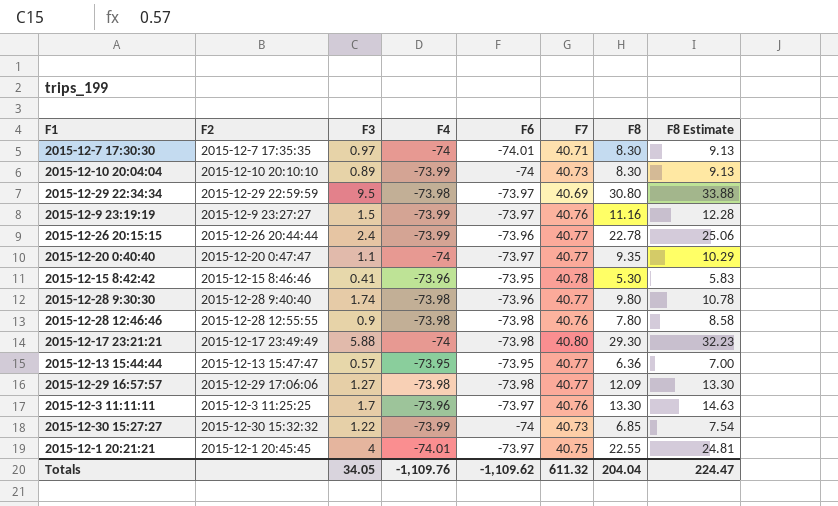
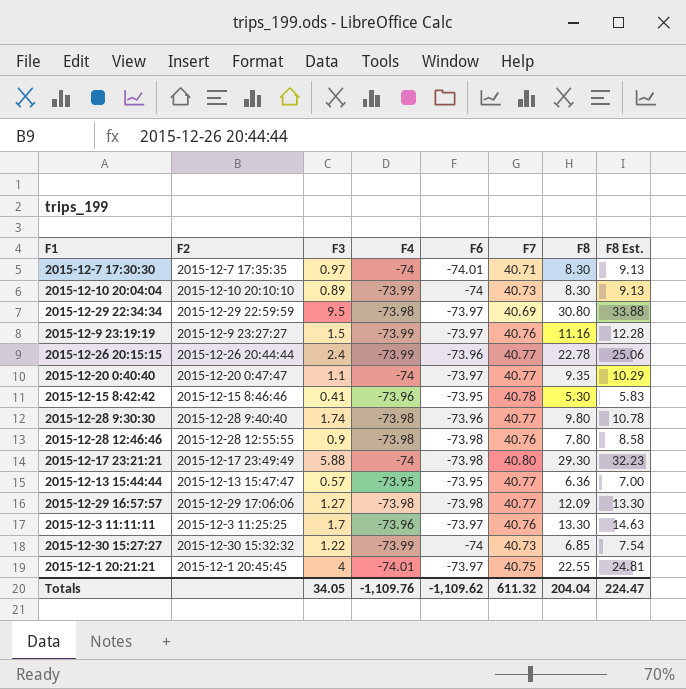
column name: F8 Estimate -> F8 Est.

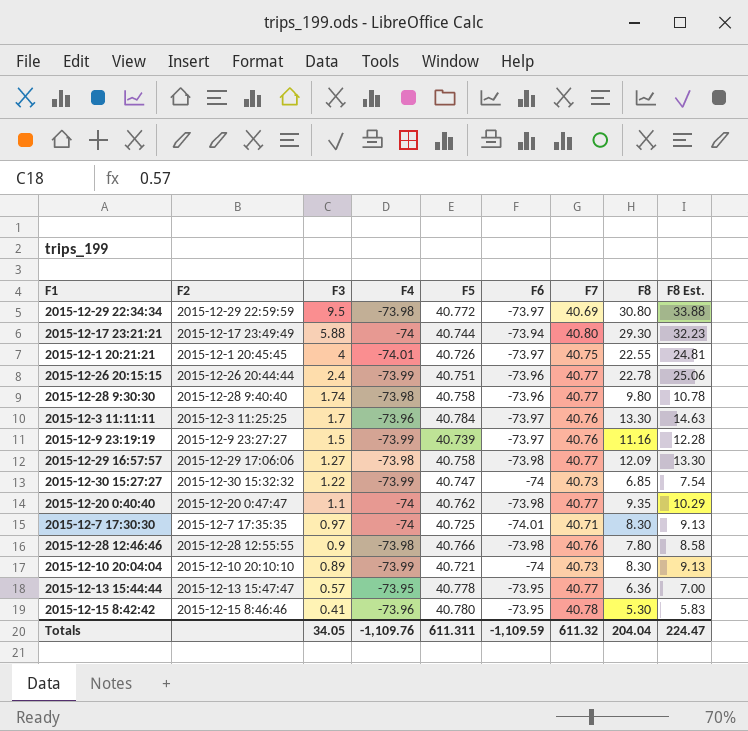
row order: none -> F3 descending
column F5 | position: none -> 5
2015-12-17 23:21:21 | F6: -73.98 -> -73.94
2015-12-20 0:40:40 | F6: -73.97 -> -73.98
Totals | F6: -1,109.62 -> -1,109.59

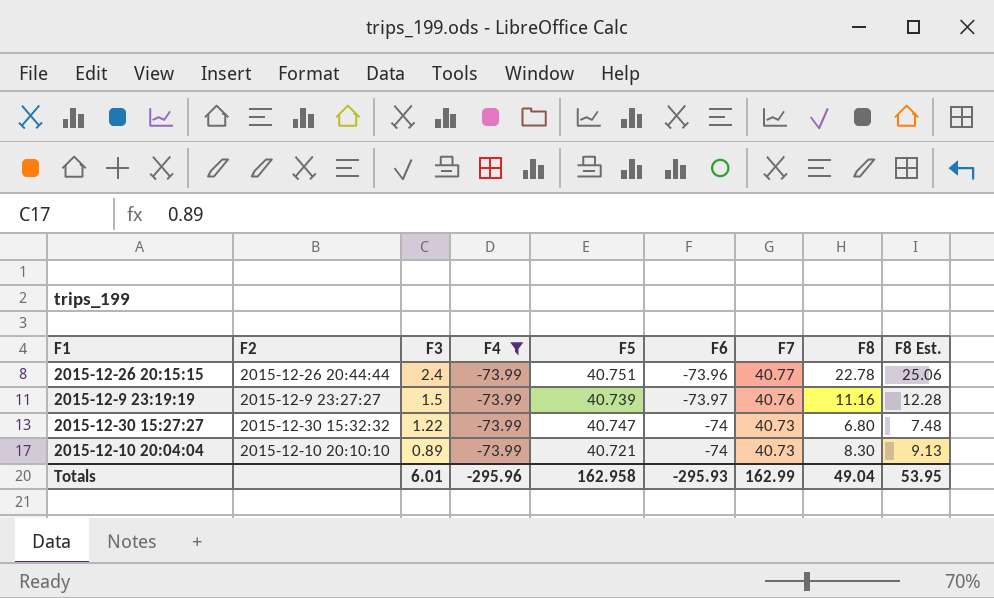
filter: none -> F4 = -73.99
2015-12-30 15:27:27 | F8: 6.85 -> 6.80
2015-12-30 15:27:27 | F8 Est.: 7.54 -> 7.48
Totals | F3: 34.05 -> 6.01
Totals | F4: -1,109.76 -> -295.96
Totals | F5: 611.311 -> 162.958
Totals | F6: -1,109.59 -> -295.93
Totals | F7: 611.32 -> 162.99
Totals | F8: 204.04 -> 49.04
Totals | F8 Est.: 224.47 -> 53.95

